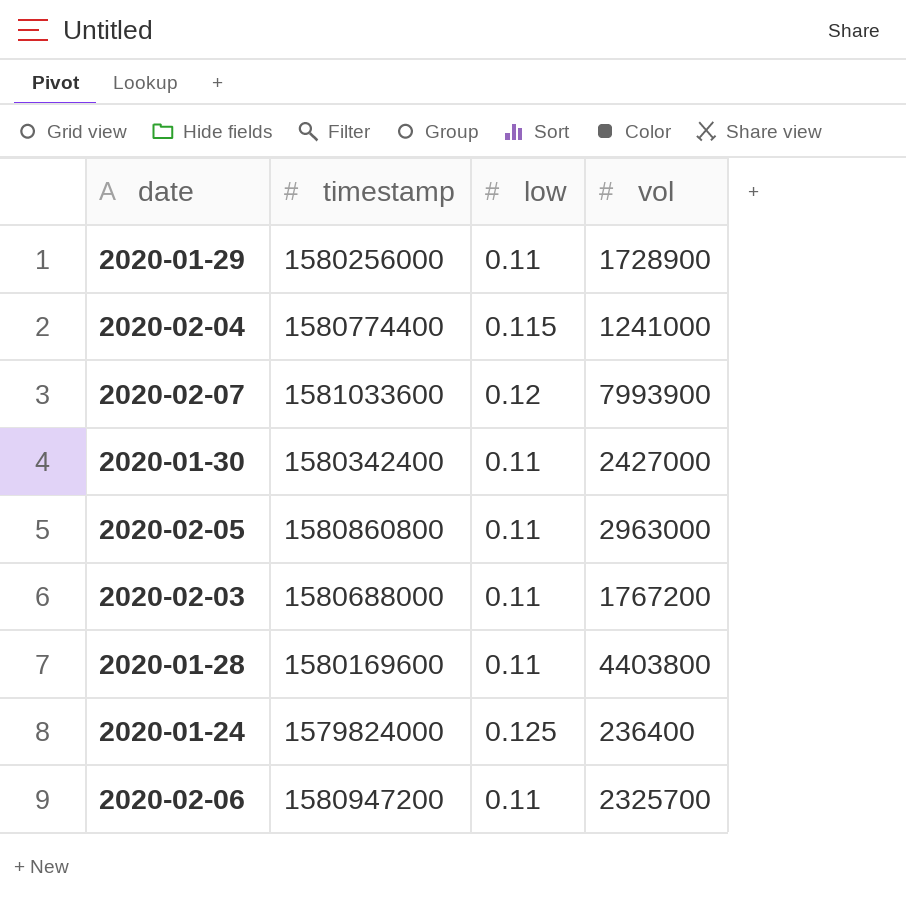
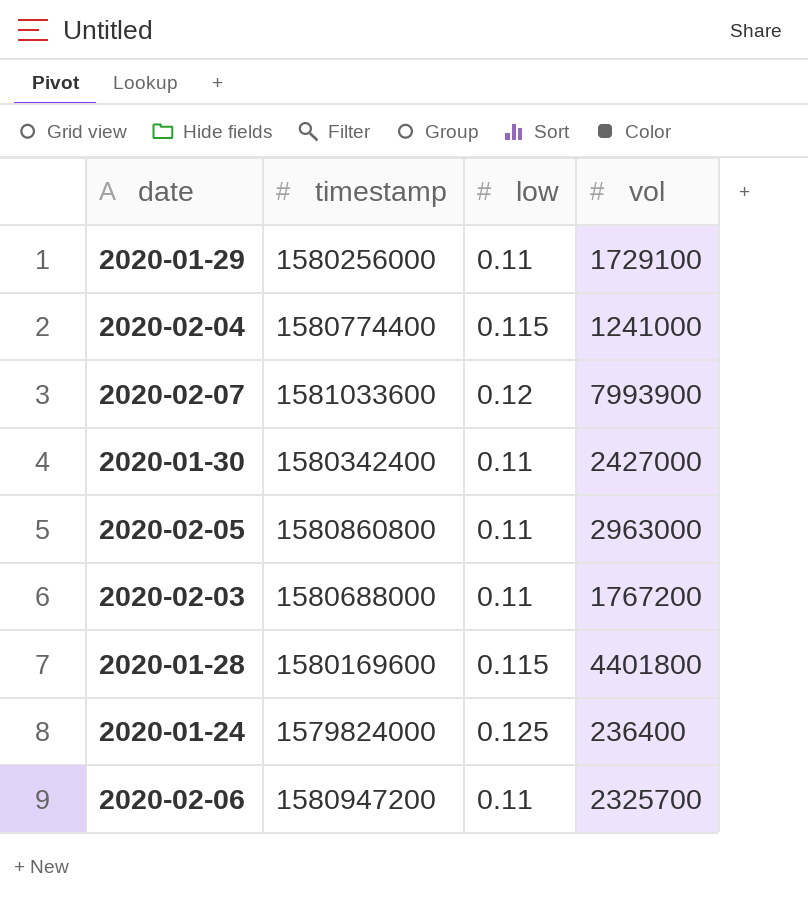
2020-01-29 | vol: 1728900 -> 1729100
2020-01-28 | low: 0.11 -> 0.115
2020-01-28 | vol: 4403800 -> 4401800

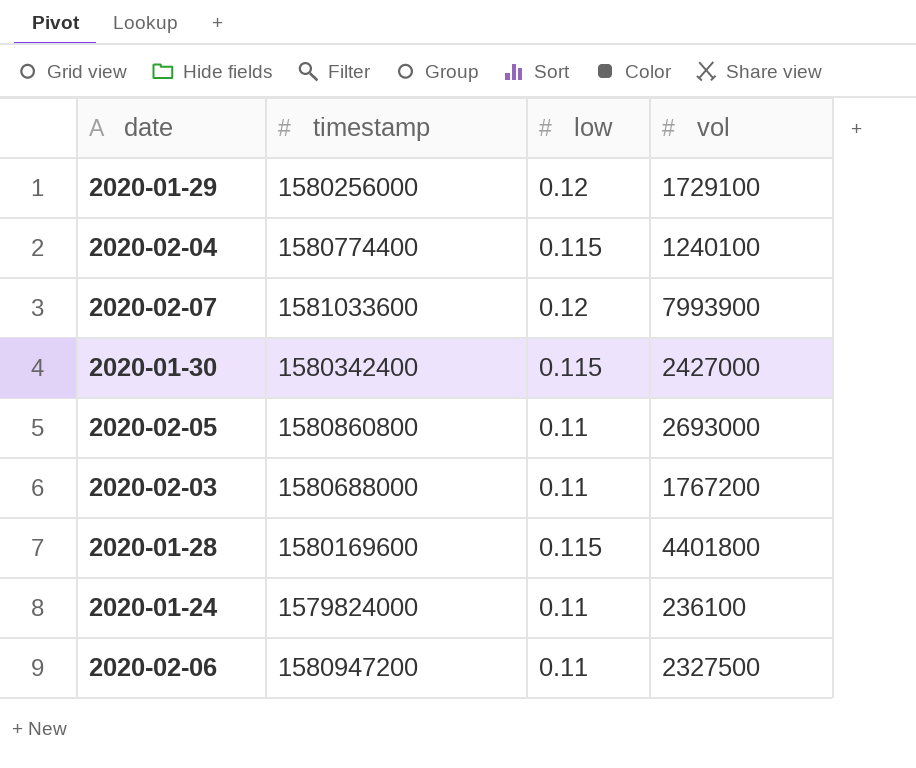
2020-01-29 | low: 0.11 -> 0.12
2020-02-04 | vol: 1241000 -> 1240100
2020-01-30 | low: 0.11 -> 0.115
2020-02-05 | vol: 2963000 -> 2693000
2020-01-24 | low: 0.125 -> 0.11
2020-01-24 | vol: 236400 -> 236100
2020-02-06 | vol: 2325700 -> 2327500

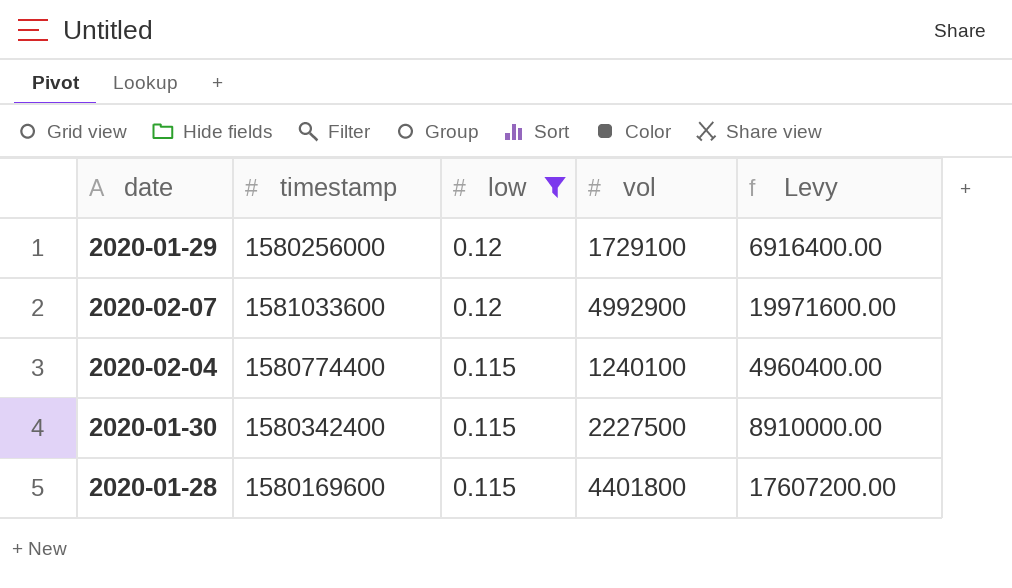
filter: none -> low != 0.11
row order: none -> low descending
column Levy | formula: none -> [vol] * 4
2020-02-07 | vol: 7993900 -> 4992900
2020-01-30 | vol: 2427000 -> 2227500

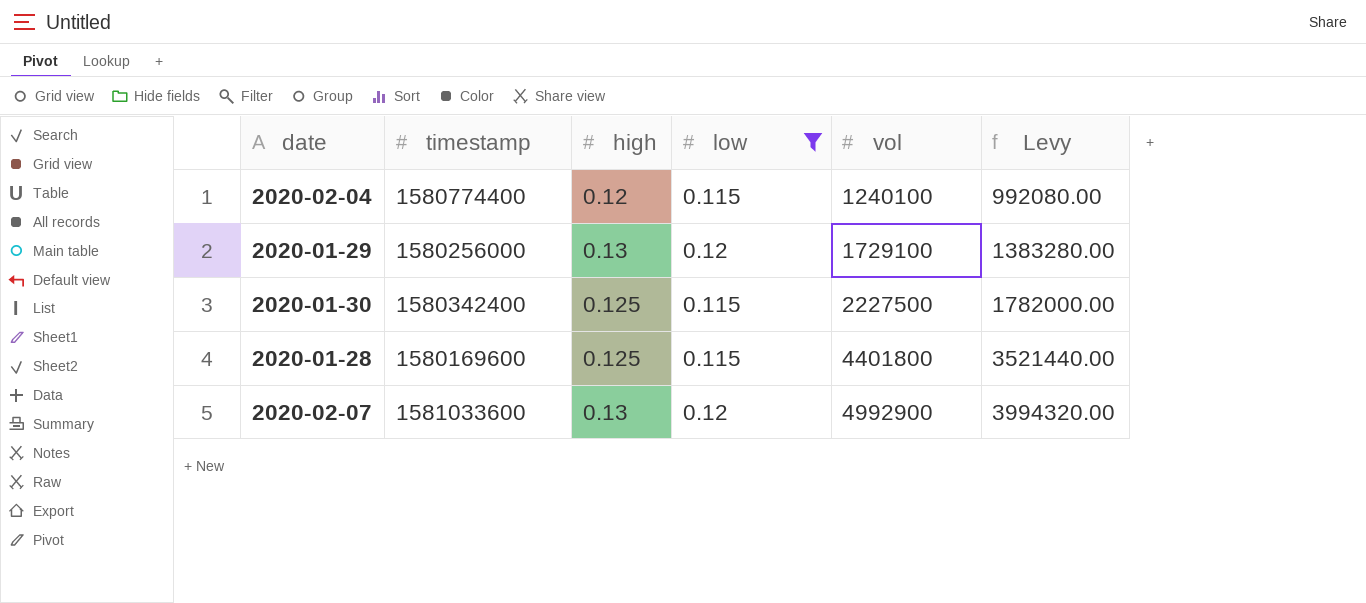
row order: low descending -> vol ascending
column high | position: none -> 3
column Levy | formula: [vol] * 4 -> [vol] * 0.8

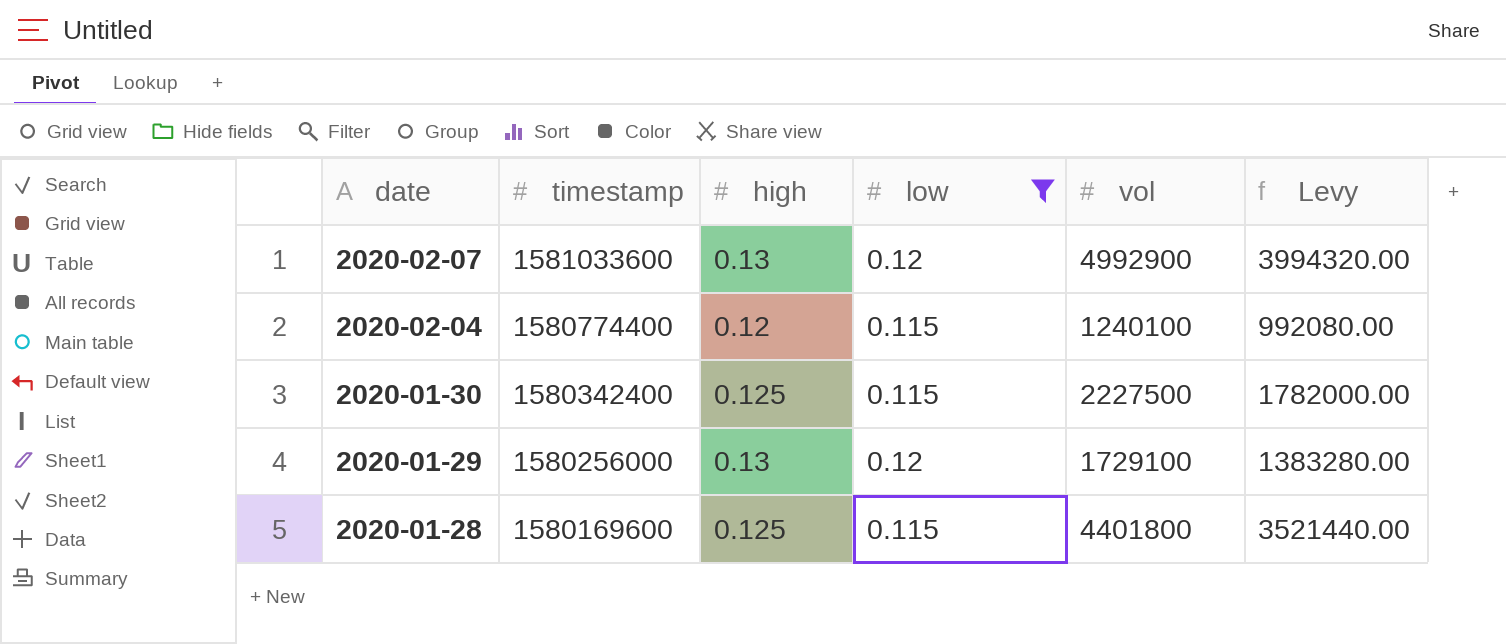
row order: vol ascending -> date descending

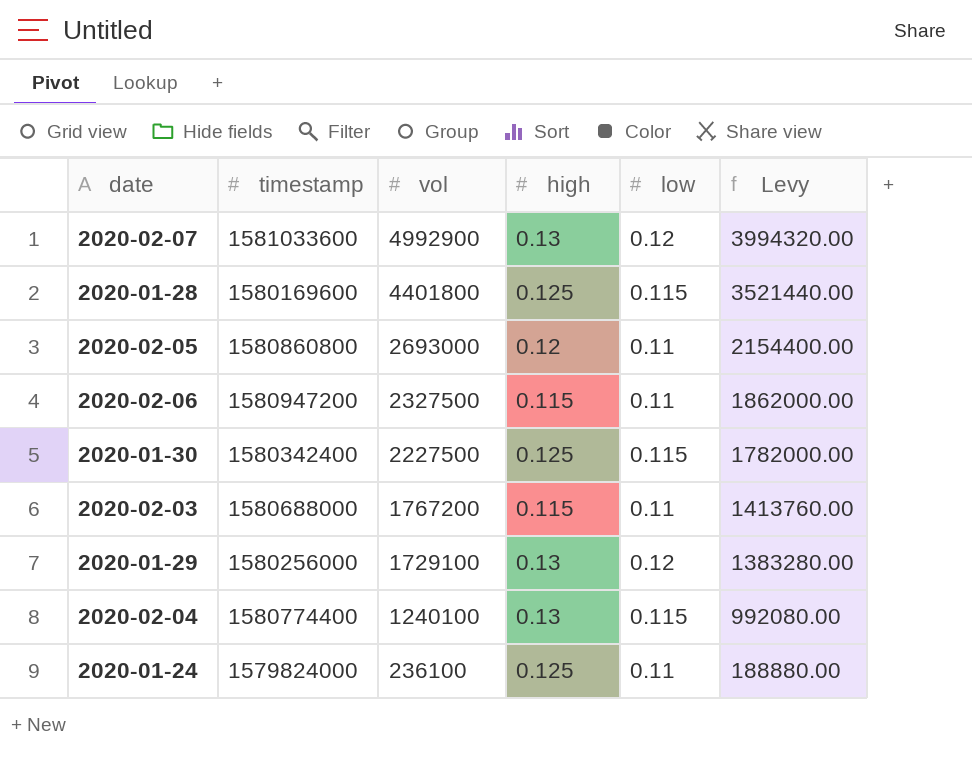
filter: low != 0.11 -> none
row order: date descending -> vol descending
column vol | position: 5 -> 3
2020-02-04 | high: 0.12 -> 0.13

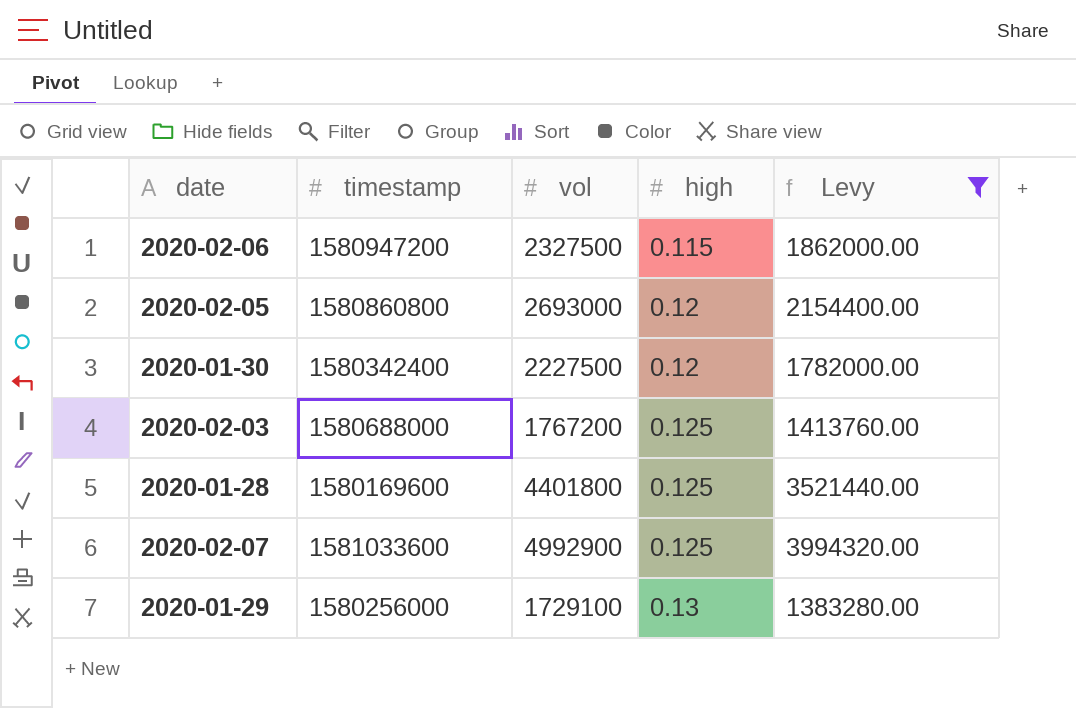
filter: none -> Levy >= 1383280.00
row order: vol descending -> high ascending
column low | position: 5 -> none
2020-01-30 | high: 0.125 -> 0.12
2020-02-03 | high: 0.115 -> 0.125
2020-02-07 | high: 0.13 -> 0.125

